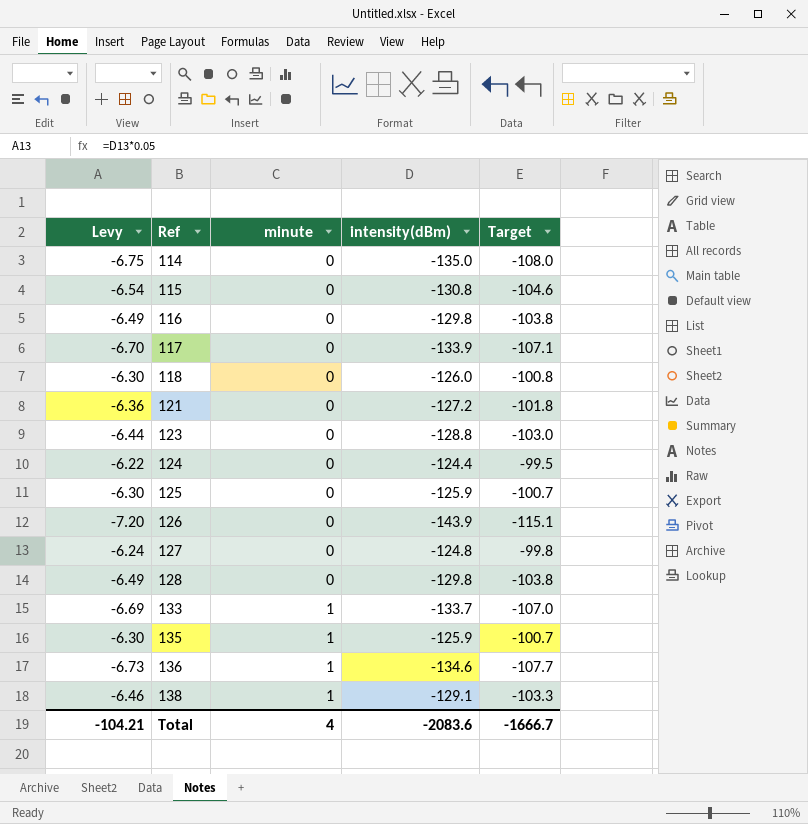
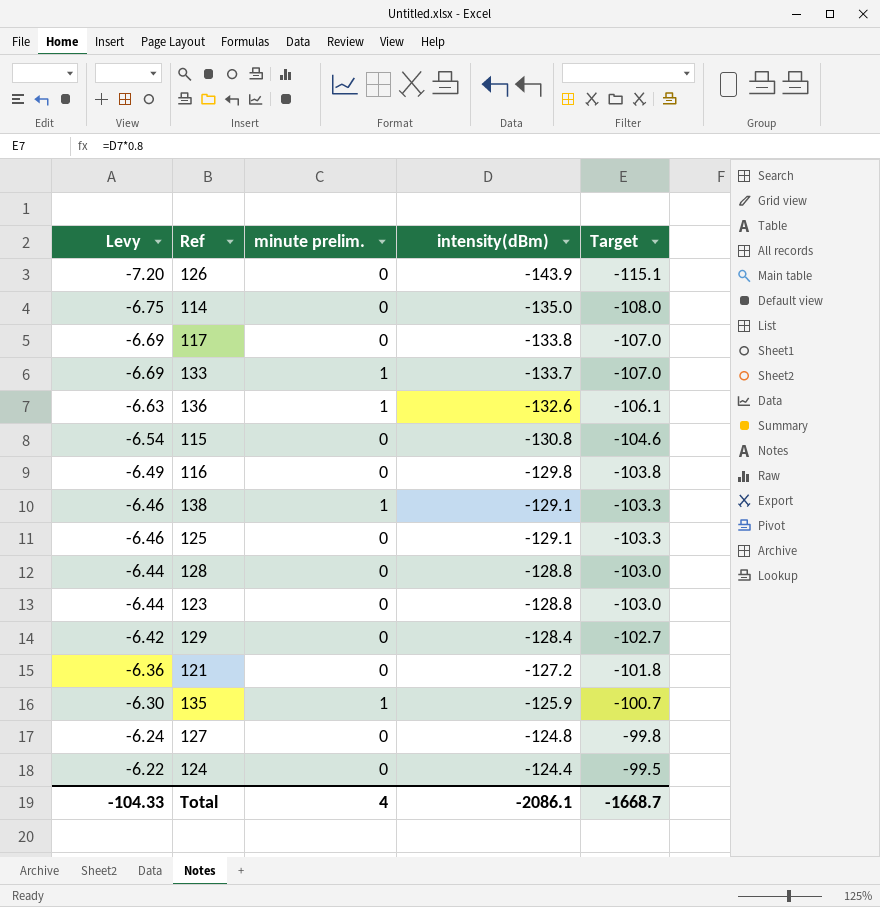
row order: Ref ascending -> Levy ascending
column name: minute -> minute prelim.
row 118: -6.30 | 0 | -126.0 | -100.8 -> none
117 | Levy: -6.70 -> -6.69
117 | intensity(dBm): -133.9 -> -133.8
117 | Target: -107.1 -> -107.0
136 | Levy: -6.73 -> -6.63
136 | intensity(dBm): -134.6 -> -132.6
136 | Target: -107.7 -> -106.1
125 | Levy: -6.30 -> -6.46
125 | intensity(dBm): -125.9 -> -129.1
125 | Target: -100.7 -> -103.3
128 | Levy: -6.49 -> -6.44
128 | intensity(dBm): -129.8 -> -128.8
128 | Target: -103.8 -> -103.0
row 129: none -> -6.42 | 0 | -128.4 | -102.7
Total | Levy: -104.21 -> -104.33
Total | intensity(dBm): -2083.6 -> -2086.1
Total | Target: -1666.7 -> -1668.7

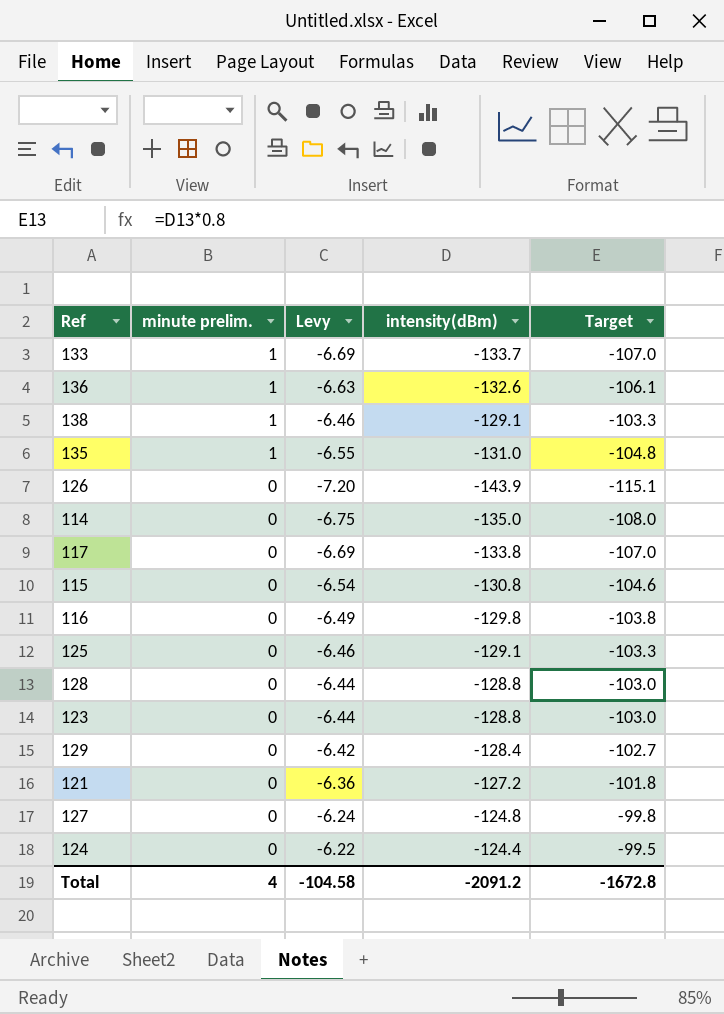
row order: Levy ascending -> minute prelim. descending
column Levy | position: 1 -> 3
135 | Levy: -6.30 -> -6.55
135 | intensity(dBm): -125.9 -> -131.0
135 | Target: -100.7 -> -104.8
Total | Levy: -104.33 -> -104.58
Total | intensity(dBm): -2086.1 -> -2091.2
Total | Target: -1668.7 -> -1672.8

